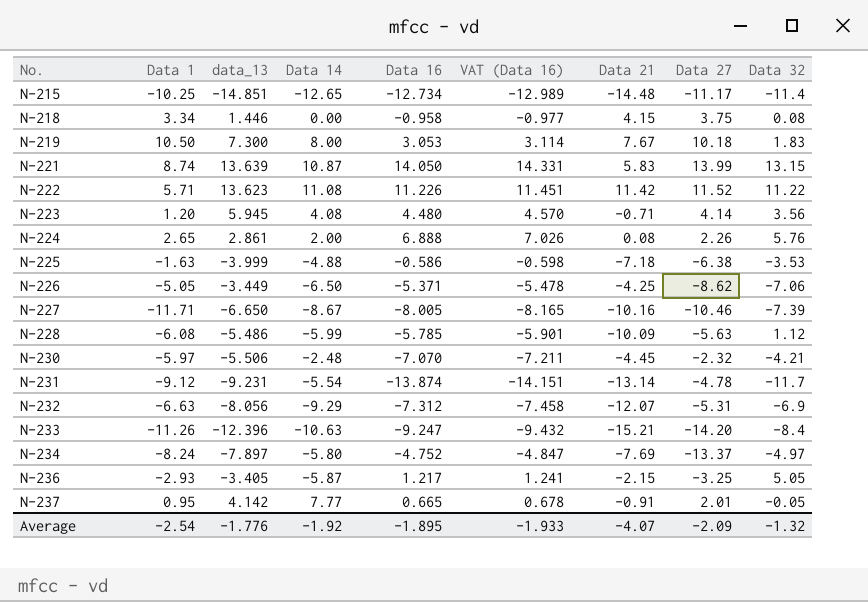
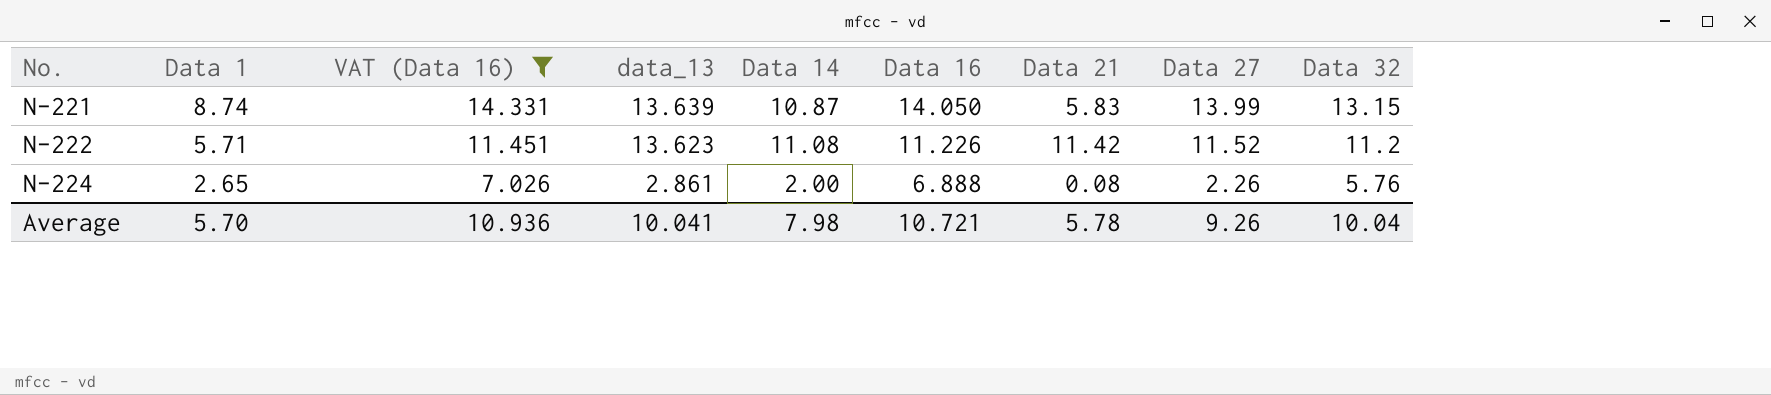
filter: none -> VAT (Data 16) >= 7.026
column VAT (Data 16) | position: 6 -> 3
N-222 | Data 32: 11.22 -> 11.2
Average | Data 1: -2.54 -> 5.70
Average | VAT (Data 16): -1.933 -> 10.936
Average | data_13: -1.776 -> 10.041
Average | Data 14: -1.92 -> 7.98
Average | Data 16: -1.895 -> 10.721
Average | Data 21: -4.07 -> 5.78
Average | Data 27: -2.09 -> 9.26
Average | Data 32: -1.32 -> 10.04

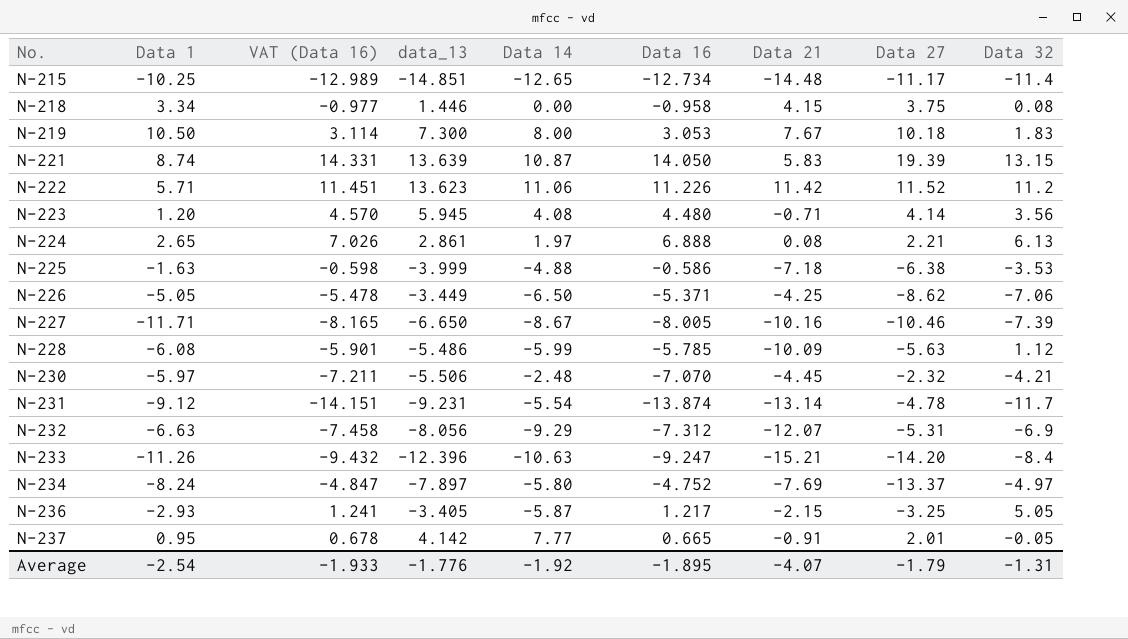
filter: VAT (Data 16) >= 7.026 -> none
N-221 | Data 27: 13.99 -> 19.39
N-222 | Data 14: 11.08 -> 11.06
N-224 | Data 14: 2.00 -> 1.97
N-224 | Data 27: 2.26 -> 2.21
N-224 | Data 32: 5.76 -> 6.13
Average | Data 1: 5.70 -> -2.54
Average | VAT (Data 16): 10.936 -> -1.933
Average | data_13: 10.041 -> -1.776
Average | Data 14: 7.98 -> -1.92
Average | Data 16: 10.721 -> -1.895
Average | Data 21: 5.78 -> -4.07
Average | Data 27: 9.26 -> -1.79
Average | Data 32: 10.04 -> -1.31

